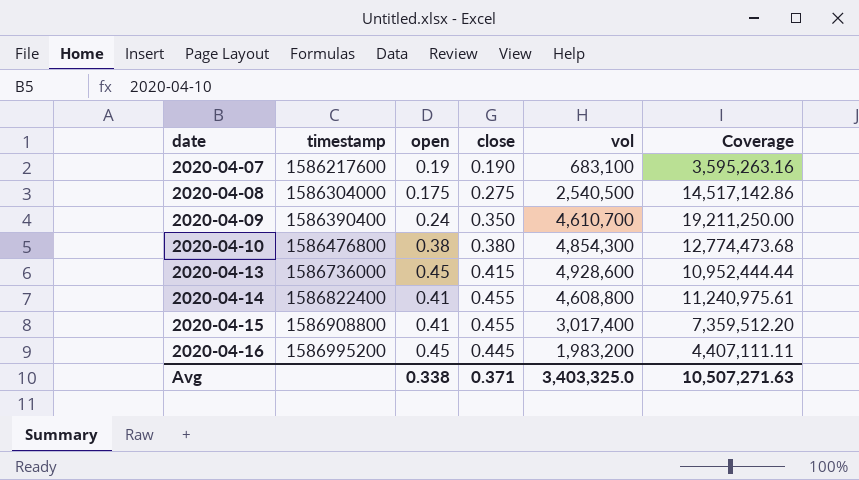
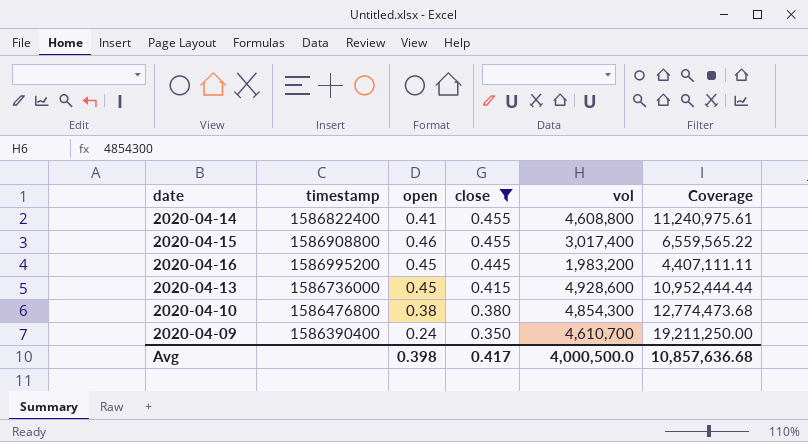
filter: none -> close >= 0.350
row order: date ascending -> close descending
2020-04-15 | open: 0.41 -> 0.46
2020-04-15 | Coverage: 7,359,512.20 -> 6,559,565.22
Avg | open: 0.338 -> 0.398
Avg | close: 0.371 -> 0.417
Avg | vol: 3,403,325.0 -> 4,000,500.0
Avg | Coverage: 10,507,271.63 -> 10,857,636.68

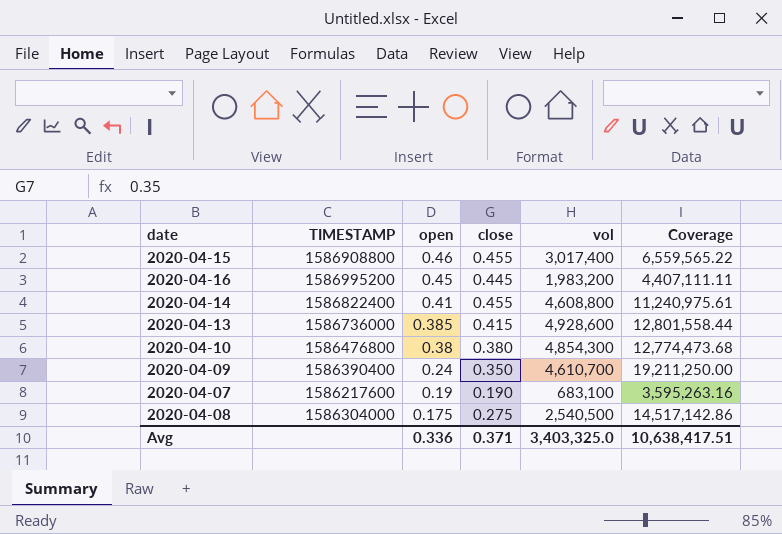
filter: close >= 0.350 -> none
row order: close descending -> open descending
column name: timestamp -> TIMESTAMP
2020-04-13 | open: 0.45 -> 0.385
2020-04-13 | Coverage: 10,952,444.44 -> 12,801,558.44
Avg | open: 0.398 -> 0.336
Avg | close: 0.417 -> 0.371
Avg | vol: 4,000,500.0 -> 3,403,325.0
Avg | Coverage: 10,857,636.68 -> 10,638,417.51

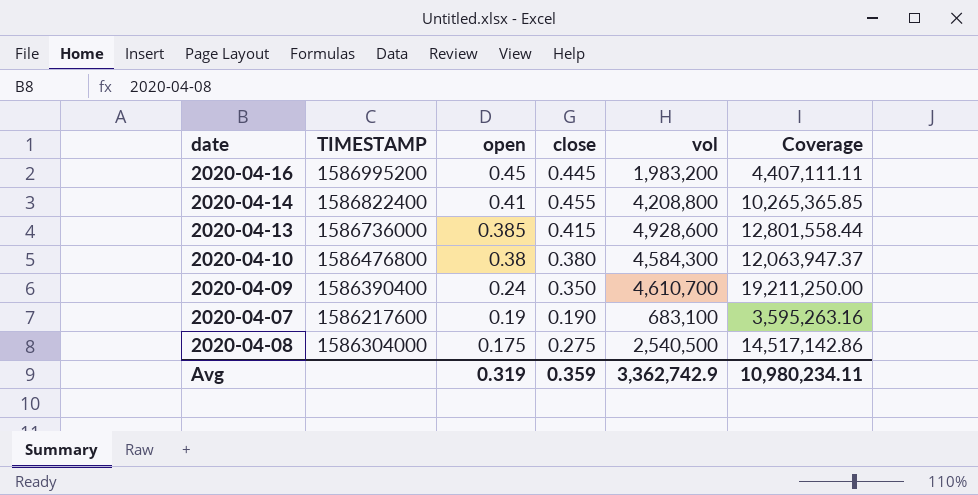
row 2020-04-15: 1586908800 | 0.46 | 0.455 | 3,017,400 | 6,559,565.22 -> none
2020-04-14 | vol: 4,608,800 -> 4,208,800
2020-04-14 | Coverage: 11,240,975.61 -> 10,265,365.85
2020-04-10 | vol: 4,854,300 -> 4,584,300
2020-04-10 | Coverage: 12,774,473.68 -> 12,063,947.37
Avg | open: 0.336 -> 0.319
Avg | close: 0.371 -> 0.359
Avg | vol: 3,403,325.0 -> 3,362,742.9
Avg | Coverage: 10,638,417.51 -> 10,980,234.11

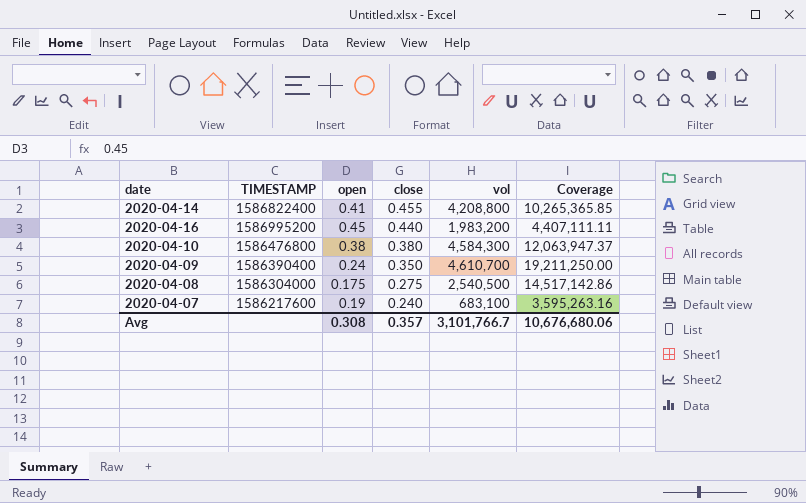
row order: open descending -> close descending
row 2020-04-13: 1586736000 | 0.385 | 0.415 | 4,928,600 | 12,801,558.44 -> none
2020-04-16 | close: 0.445 -> 0.440
2020-04-07 | close: 0.190 -> 0.240
Avg | open: 0.319 -> 0.308
Avg | close: 0.359 -> 0.357
Avg | vol: 3,362,742.9 -> 3,101,766.7
Avg | Coverage: 10,980,234.11 -> 10,676,680.06

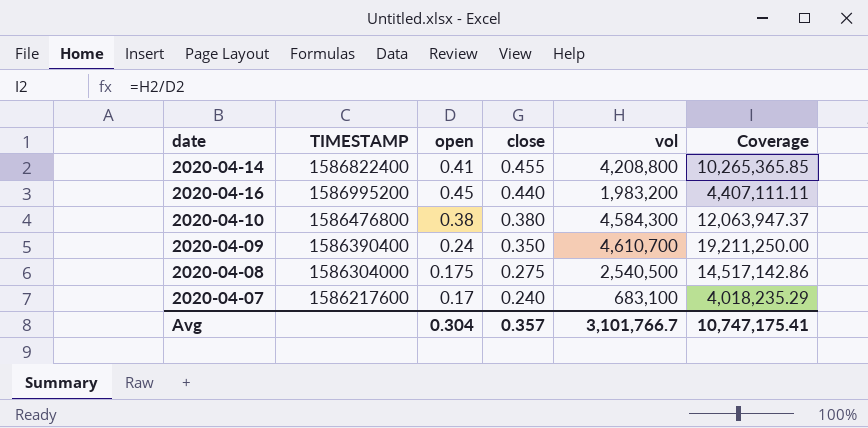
2020-04-07 | open: 0.19 -> 0.17
2020-04-07 | Coverage: 3,595,263.16 -> 4,018,235.29
Avg | open: 0.308 -> 0.304
Avg | Coverage: 10,676,680.06 -> 10,747,175.41

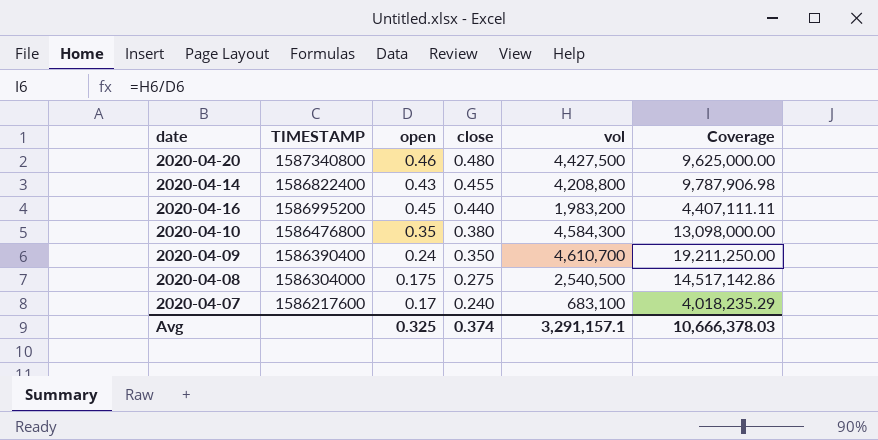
row 2020-04-20: none -> 1587340800 | 0.46 | 0.480 | 4,427,500 | 9,625,000.00
2020-04-14 | open: 0.41 -> 0.43
2020-04-14 | Coverage: 10,265,365.85 -> 9,787,906.98
2020-04-10 | open: 0.38 -> 0.35
2020-04-10 | Coverage: 12,063,947.37 -> 13,098,000.00
Avg | open: 0.304 -> 0.325
Avg | close: 0.357 -> 0.374
Avg | vol: 3,101,766.7 -> 3,291,157.1
Avg | Coverage: 10,747,175.41 -> 10,666,378.03

